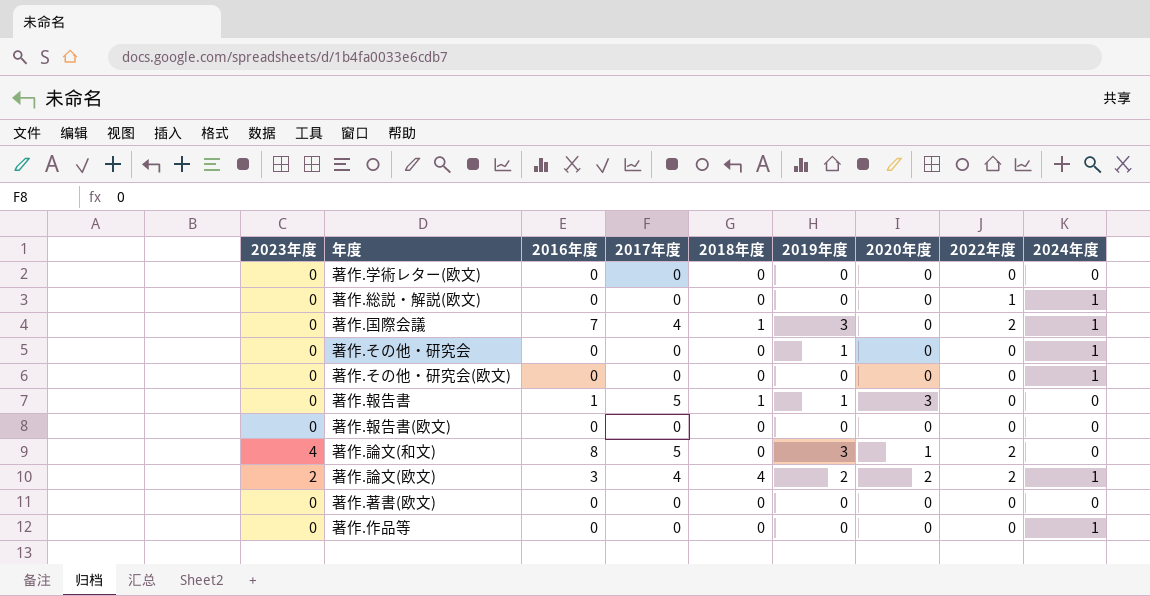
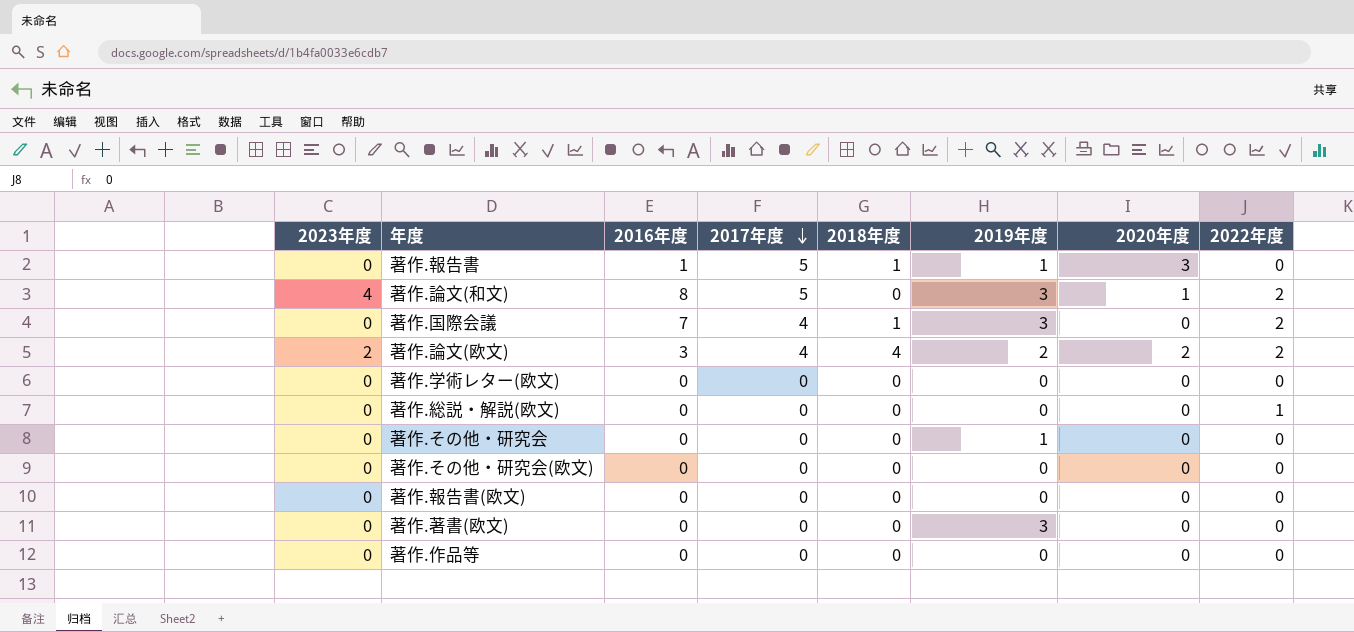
row order: none -> 2017年度 descending
column 2024年度 | position: 9 -> none
著作.著書(欧文) | 2019年度: 0 -> 3

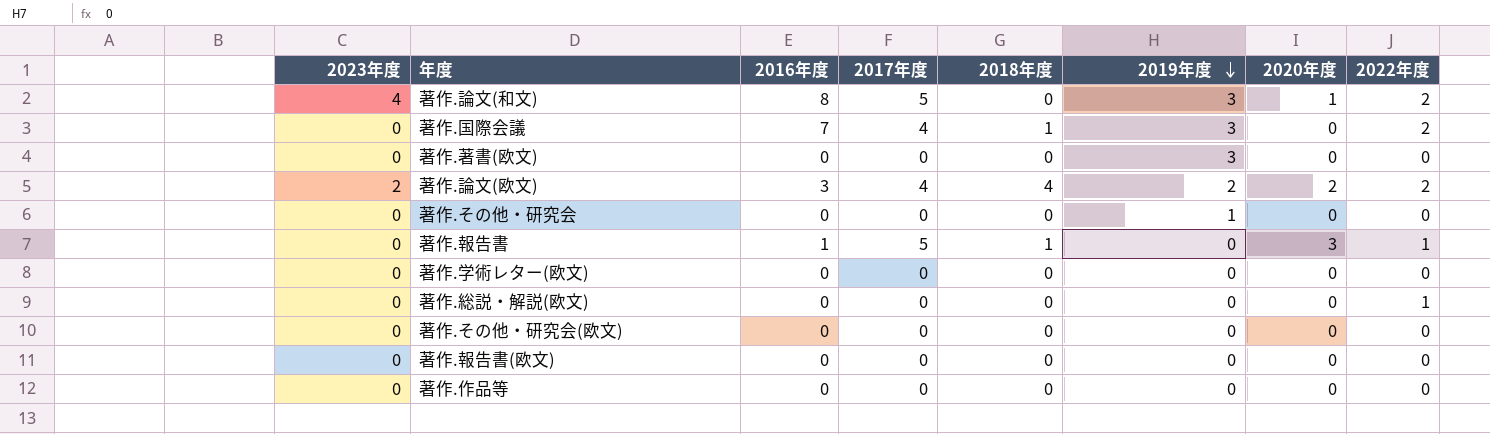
row order: 2017年度 descending -> 2019年度 descending
著作.報告書 | 2019年度: 1 -> 0
著作.報告書 | 2022年度: 0 -> 1

